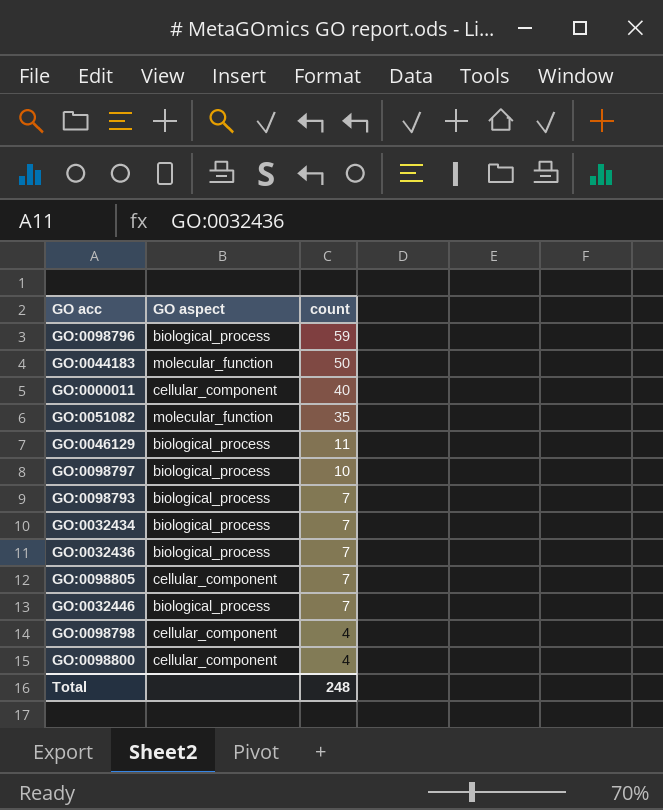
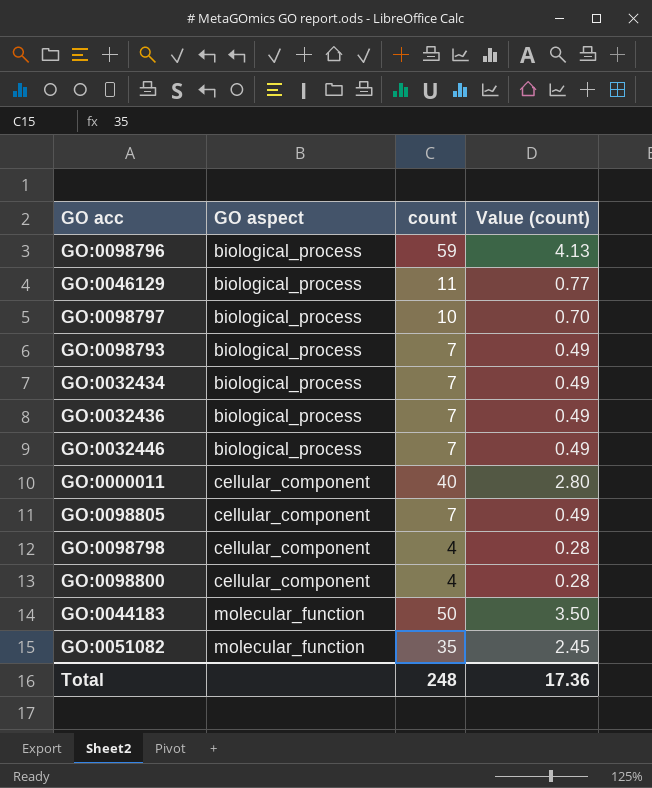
row order: count descending -> GO aspect ascending
column Value (count) | formula: none -> [count] * 0.07

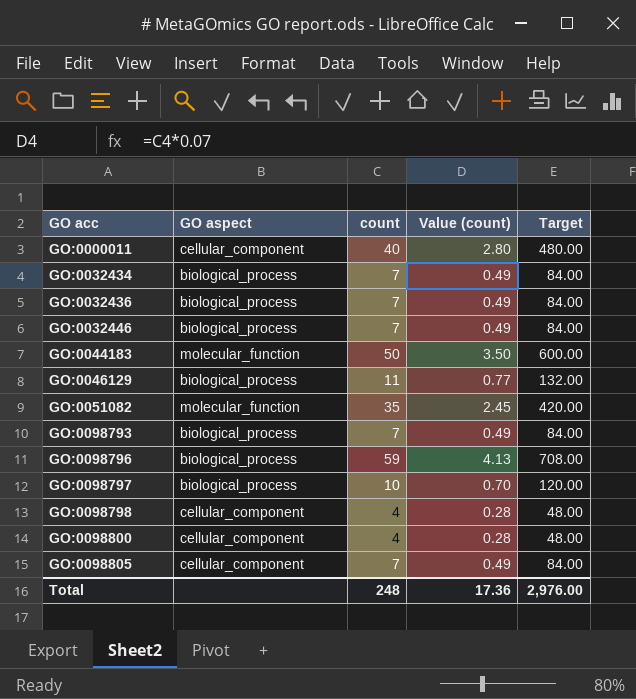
row order: GO aspect ascending -> GO acc ascending
column Target | formula: none -> [count] * 12

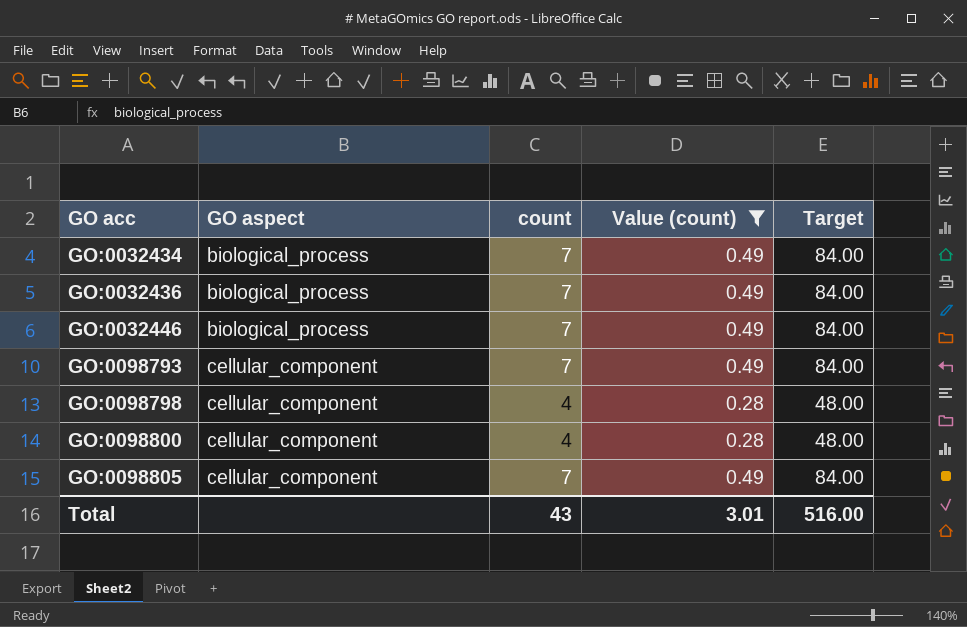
filter: none -> Value (count) <= 0.49
GO:0098793 | GO aspect: biological_process -> cellular_component
Total | count: 248 -> 43
Total | Value (count): 17.36 -> 3.01
Total | Target: 2,976.00 -> 516.00

